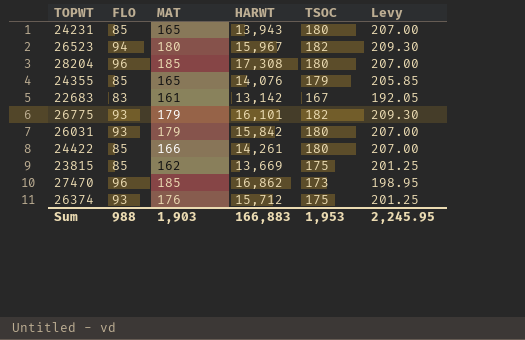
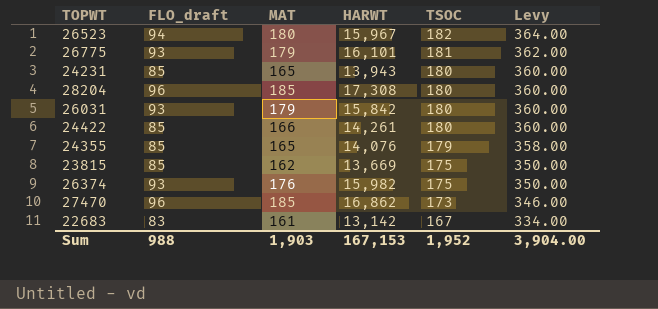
row order: none -> TSOC descending
column name: FLO -> FLO_draft
column Levy | formula: [TSOC] * 1.15 -> [TSOC] * 2
26775 | TSOC: 182 -> 181
26374 | HARWT: 15,712 -> 15,982
Sum | HARWT: 166,883 -> 167,153
Sum | TSOC: 1,953 -> 1,952
Sum | Levy: 2,245.95 -> 3,904.00

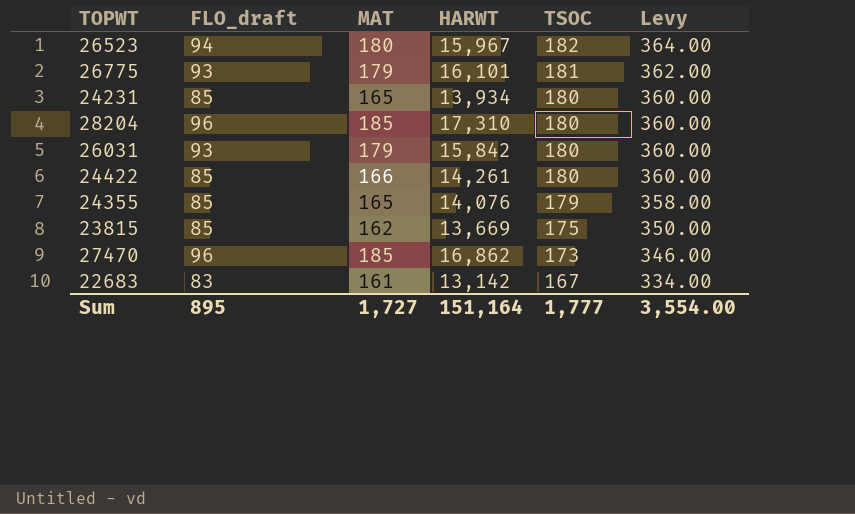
row 26374: 93 | 176 | 15,982 | 175 | 350.00 -> none
24231 | HARWT: 13,943 -> 13,934
28204 | HARWT: 17,308 -> 17,310
Sum | FLO_draft: 988 -> 895
Sum | MAT: 1,903 -> 1,727
Sum | HARWT: 167,153 -> 151,164
Sum | TSOC: 1,952 -> 1,777
Sum | Levy: 3,904.00 -> 3,554.00

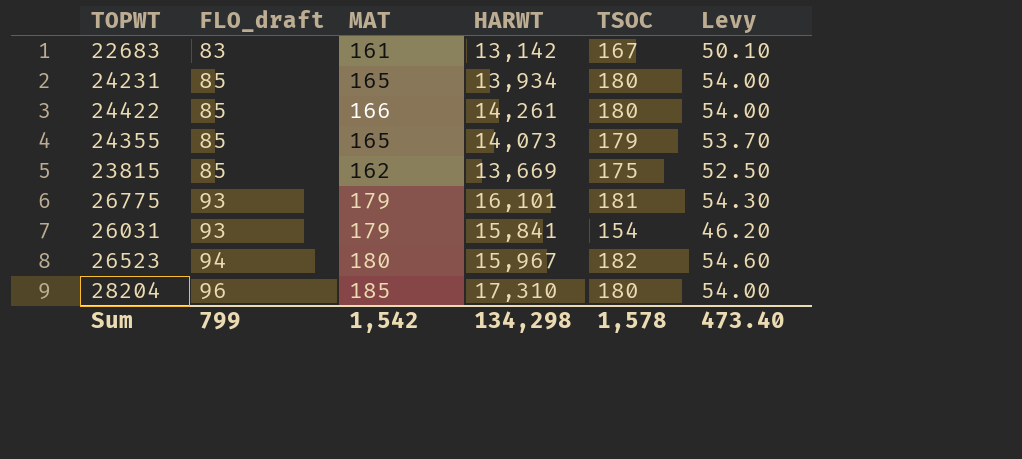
row order: TSOC descending -> FLO_draft ascending
column Levy | formula: [TSOC] * 2 -> [TSOC] * 0.3
row 27470: 96 | 185 | 16,862 | 173 | 346.00 -> none
24355 | HARWT: 14,076 -> 14,073
26031 | HARWT: 15,842 -> 15,841
26031 | TSOC: 180 -> 154
Sum | FLO_draft: 895 -> 799
Sum | MAT: 1,727 -> 1,542
Sum | HARWT: 151,164 -> 134,298
Sum | TSOC: 1,777 -> 1,578
Sum | Levy: 3,554.00 -> 473.40

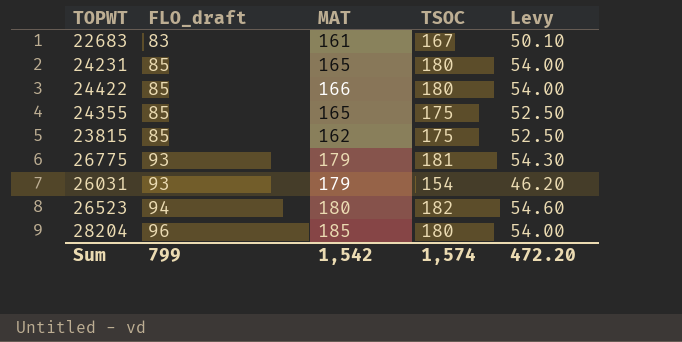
column HARWT | position: 4 -> none
24355 | TSOC: 179 -> 175
24355 | Levy: 53.70 -> 52.50
Sum | TSOC: 1,578 -> 1,574
Sum | Levy: 473.40 -> 472.20

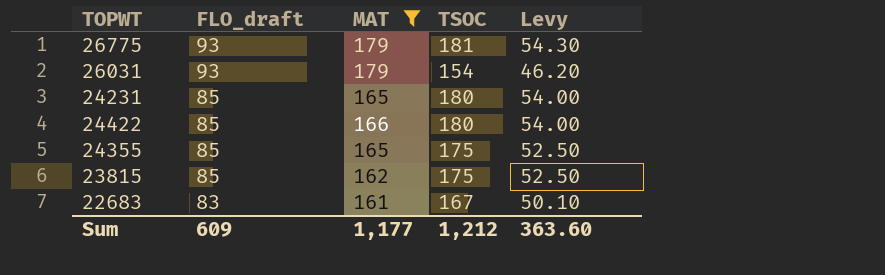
filter: none -> MAT <= 179
row order: FLO_draft ascending -> FLO_draft descending
Sum | FLO_draft: 799 -> 609
Sum | MAT: 1,542 -> 1,177
Sum | TSOC: 1,574 -> 1,212
Sum | Levy: 472.20 -> 363.60

